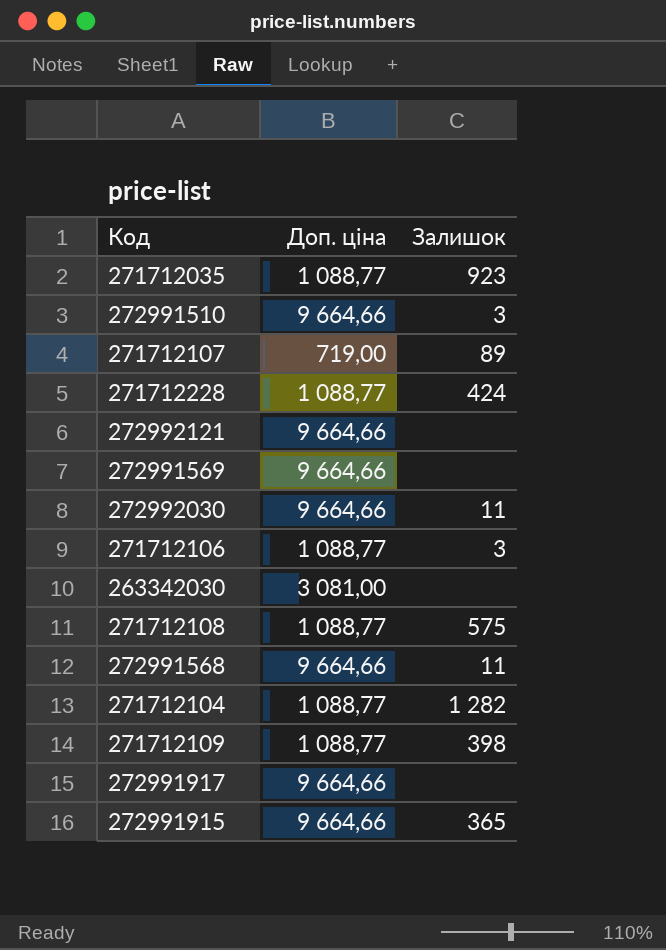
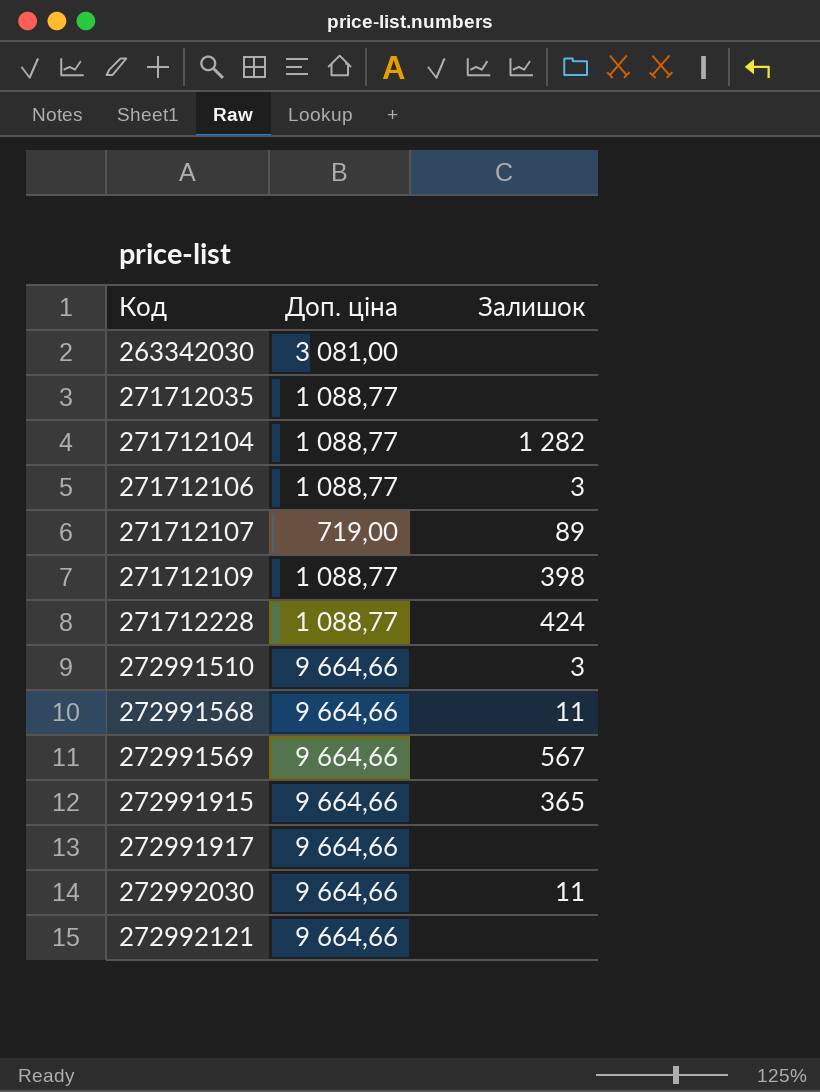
row order: none -> Код ascending
row 271712108: 1 088,77 | 575 -> none
271712035 | Залишок: 923 -> none
272991569 | Залишок: none -> 567

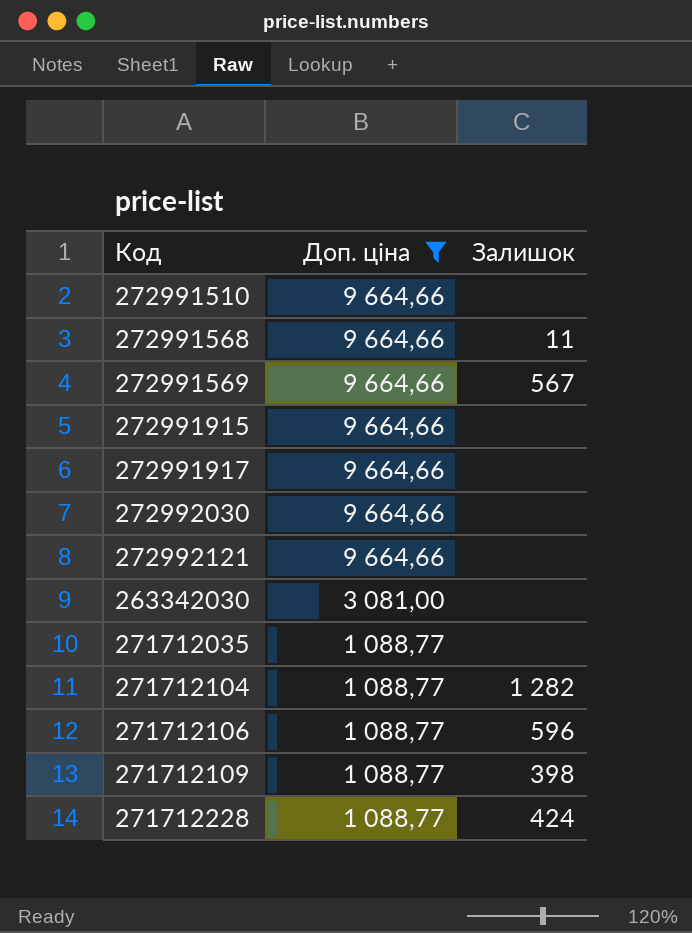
filter: none -> Доп. ціна != 719,00
row order: Код ascending -> Доп. ціна descending
272991510 | Залишок: 3 -> none
272991915 | Залишок: 365 -> none
272992030 | Залишок: 11 -> none
271712106 | Залишок: 3 -> 596

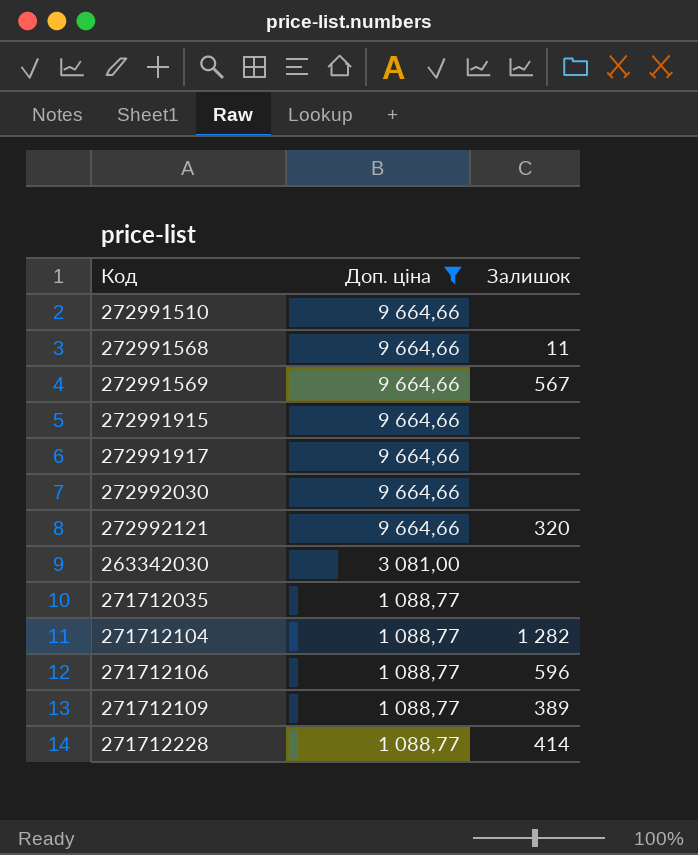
272992121 | Залишок: none -> 320
271712109 | Залишок: 398 -> 389
271712228 | Залишок: 424 -> 414

